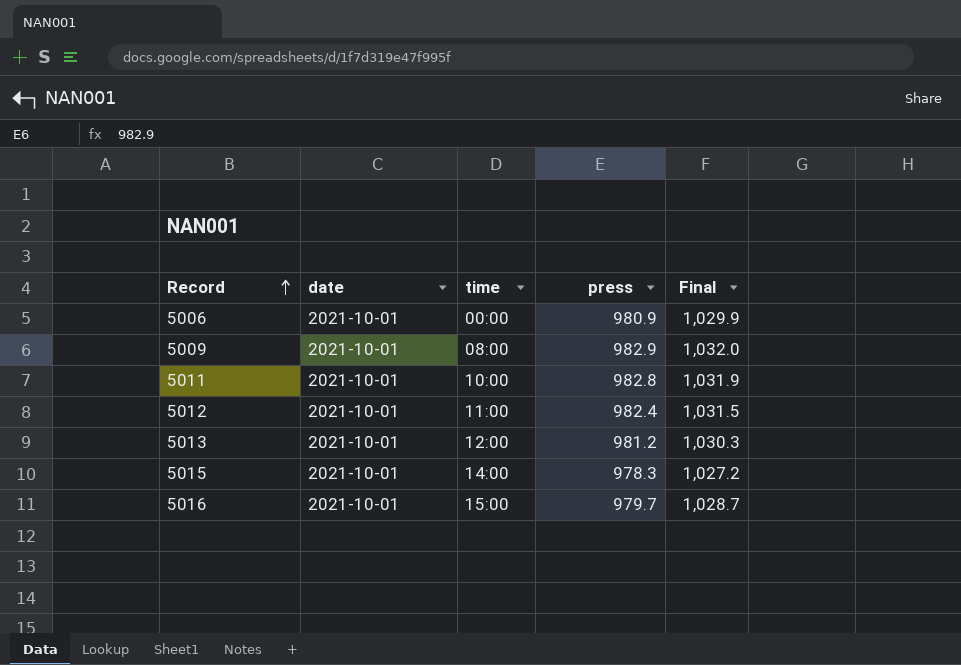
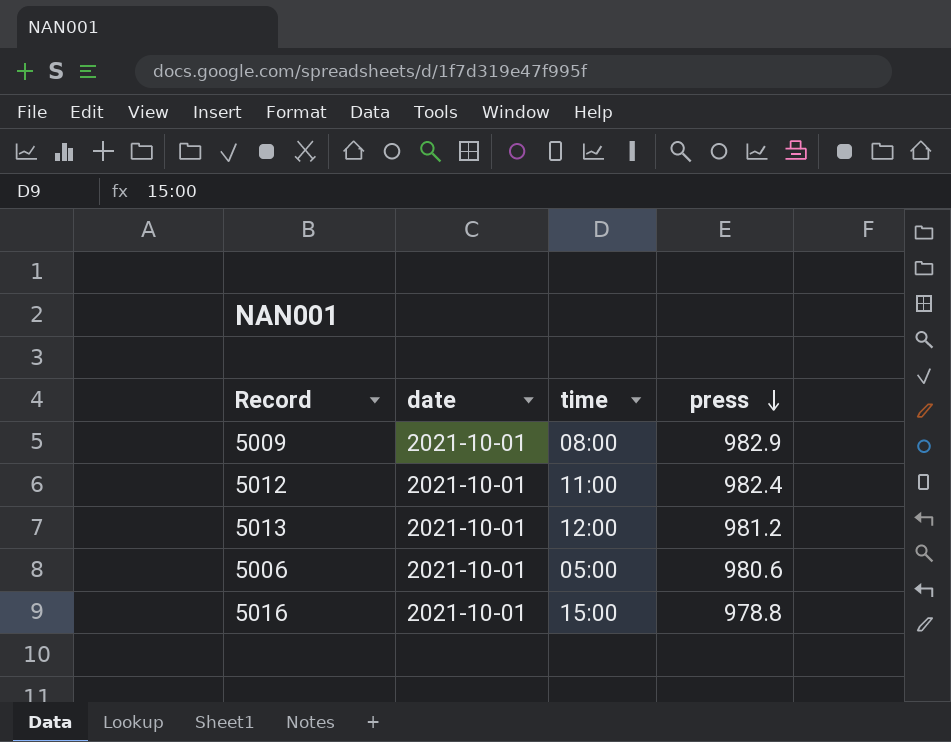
row order: Record ascending -> press descending
column Final | formula: [press] * 1.05 -> none
row 5011: 2021-10-01 | 10:00 | 982.8 | 1,031.9 -> none
row 5015: 2021-10-01 | 14:00 | 978.3 | 1,027.2 -> none
5006 | time: 00:00 -> 05:00
5006 | press: 980.9 -> 980.6
5016 | press: 979.7 -> 978.8

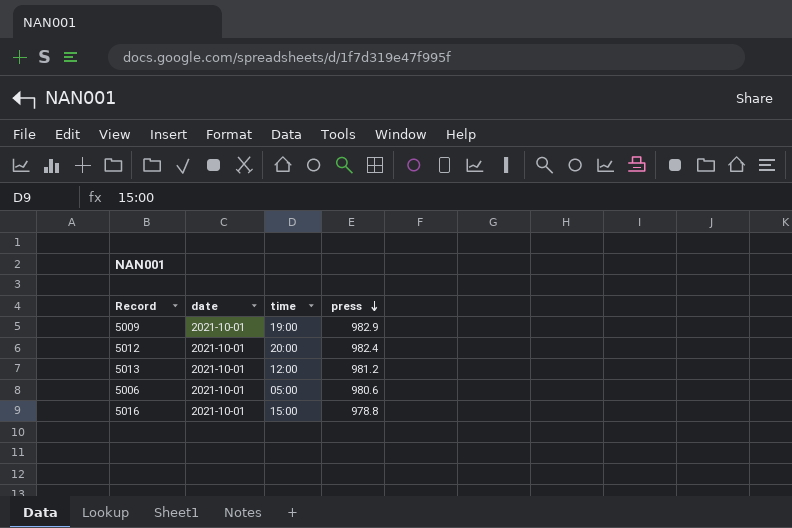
5009 | time: 08:00 -> 19:00
5012 | time: 11:00 -> 20:00

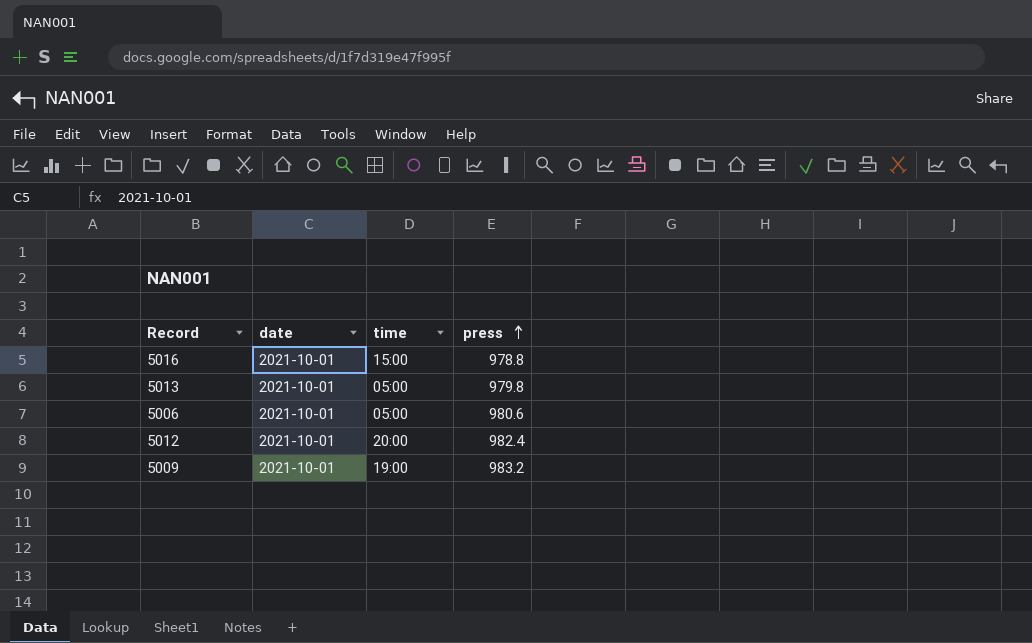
row order: press descending -> press ascending
5013 | time: 12:00 -> 05:00
5013 | press: 981.2 -> 979.8
5009 | press: 982.9 -> 983.2

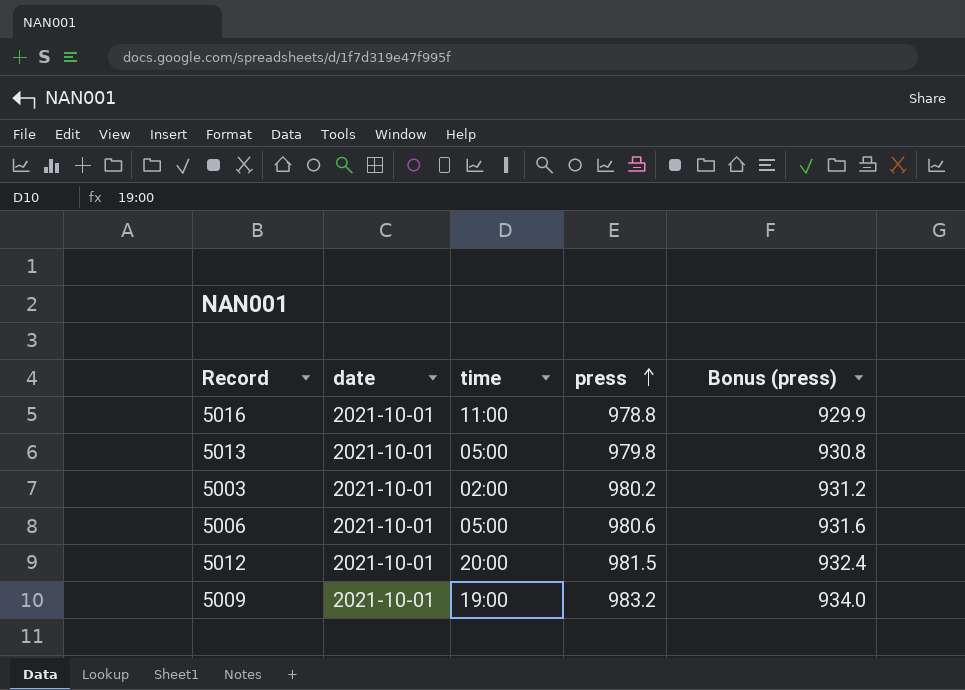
column Bonus (press) | formula: none -> [press] * 0.95
5016 | time: 15:00 -> 11:00
row 5003: none -> 2021-10-01 | 02:00 | 980.2 | 931.2
5012 | press: 982.4 -> 981.5

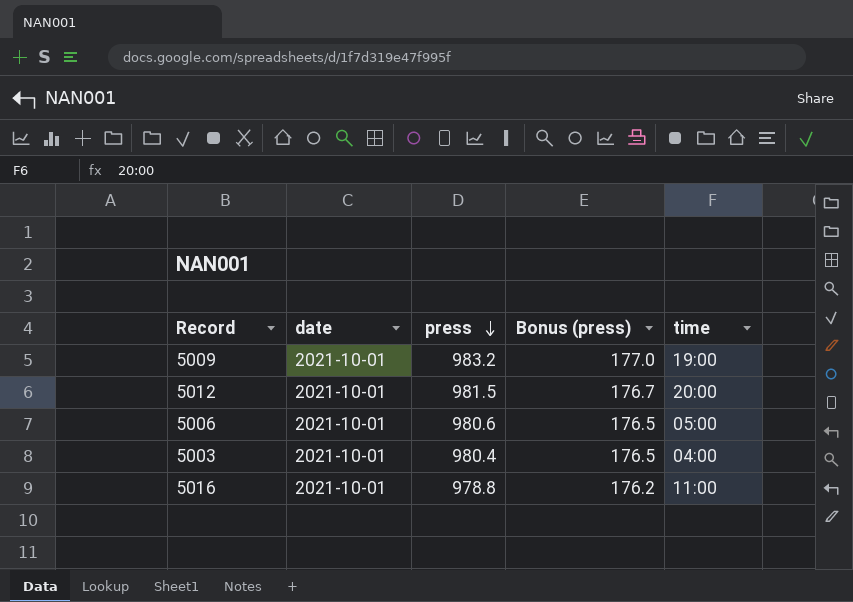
row order: press ascending -> press descending
column Bonus (press) | formula: [press] * 0.95 -> [press] * 0.18
column time | position: 3 -> 5
row 5013: 2021-10-01 | 05:00 | 979.8 | 930.8 -> none
5003 | press: 980.2 -> 980.4
5003 | time: 02:00 -> 04:00

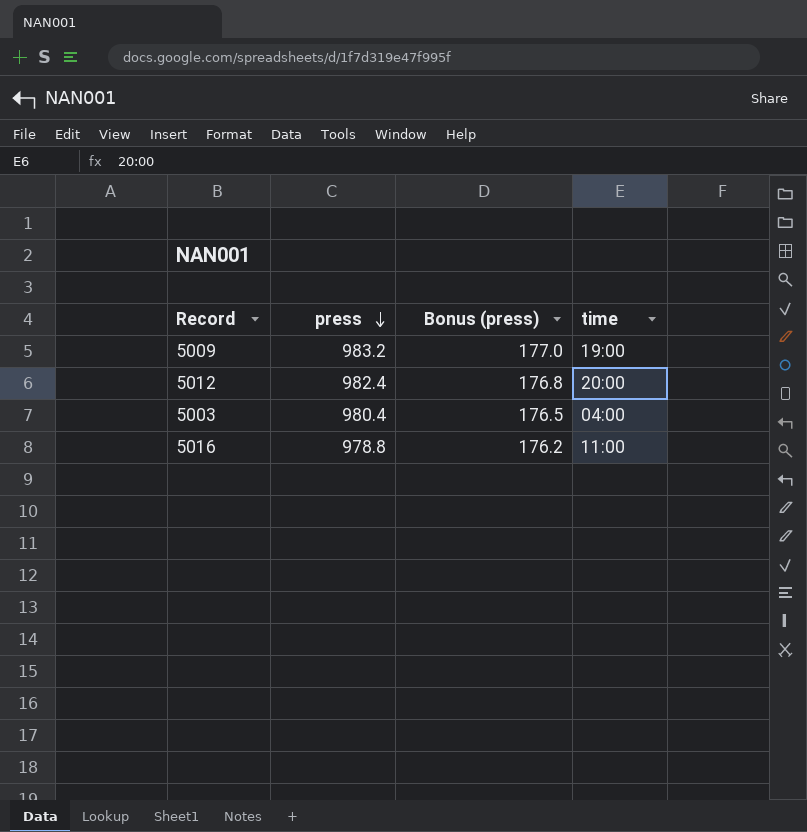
column date | position: 2 -> none
row 5006: 2021-10-01 | 980.6 | 176.5 | 05:00 -> none
5012 | press: 981.5 -> 982.4
5012 | Bonus (press): 176.7 -> 176.8

